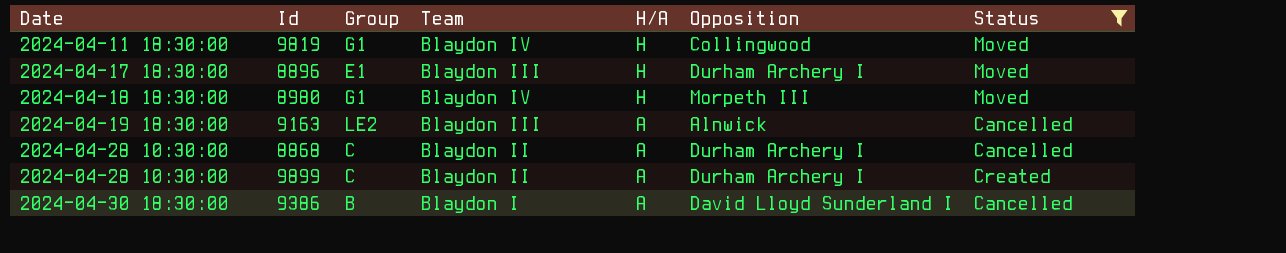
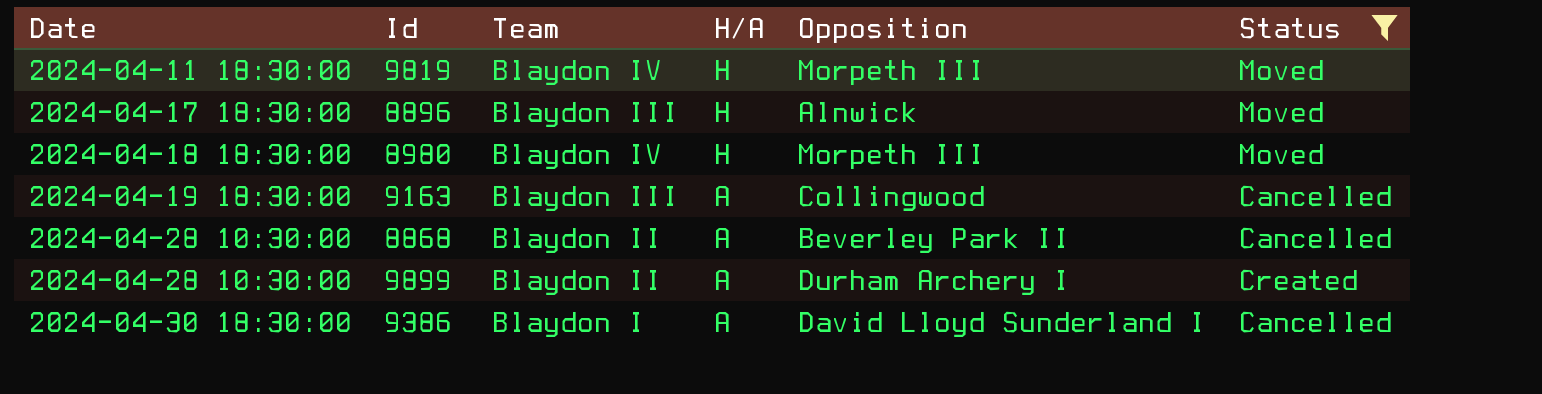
column Group | position: 3 -> none
9819 | Opposition: Collingwood -> Morpeth III
8896 | Opposition: Durham Archery I -> Alnwick
9163 | Opposition: Alnwick -> Collingwood
8868 | Opposition: Durham Archery I -> Beverley Park II

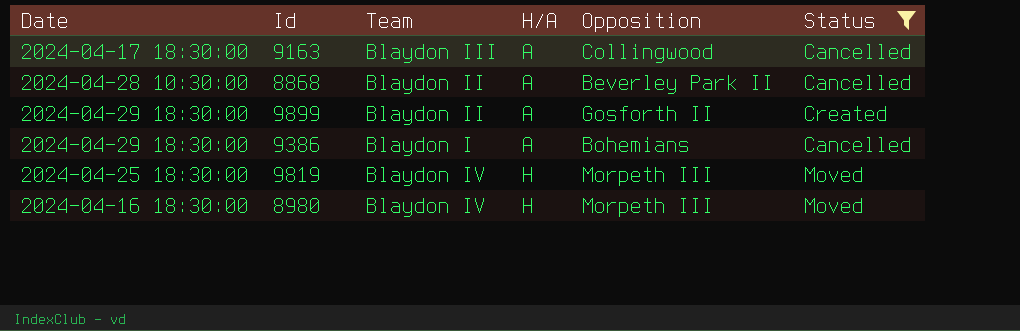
row order: Date ascending -> H/A ascending
row 8896: 2024-04-17 18:30:00 | Blaydon III | H | Alnwick | Moved -> none
9163 | Date: 2024-04-19 18:30:00 -> 2024-04-17 18:30:00
9899 | Date: 2024-04-28 10:30:00 -> 2024-04-29 18:30:00
9899 | Opposition: Durham Archery I -> Gosforth II
9386 | Date: 2024-04-30 18:30:00 -> 2024-04-29 18:30:00
9386 | Opposition: David Lloyd Sunderland I -> Bohemians
9819 | Date: 2024-04-11 18:30:00 -> 2024-04-25 18:30:00
8980 | Date: 2024-04-18 18:30:00 -> 2024-04-16 18:30:00

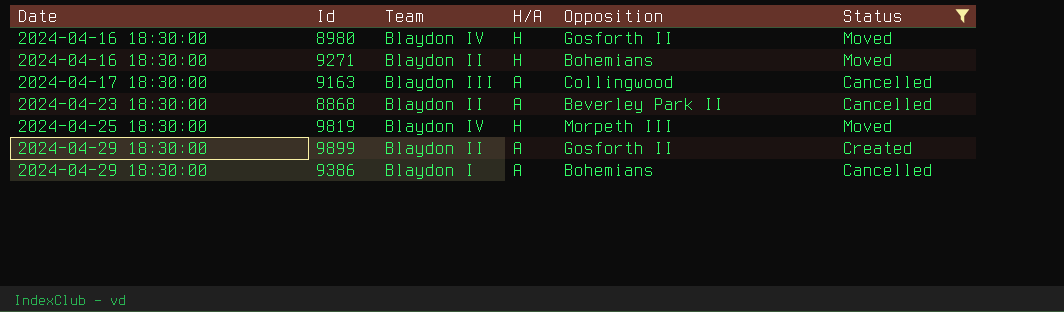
row order: H/A ascending -> Date ascending
8980 | Opposition: Morpeth III -> Gosforth II
row 9271: none -> 2024-04-16 18:30:00 | Blaydon II | H | Bohemians | Moved
8868 | Date: 2024-04-28 10:30:00 -> 2024-04-23 18:30:00

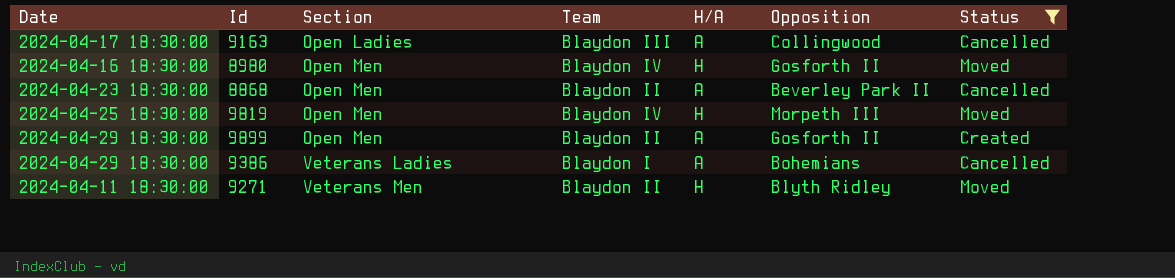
row order: Date ascending -> Section ascending
column Section | position: none -> 3
9271 | Date: 2024-04-16 18:30:00 -> 2024-04-11 18:30:00
9271 | Opposition: Bohemians -> Blyth Ridley

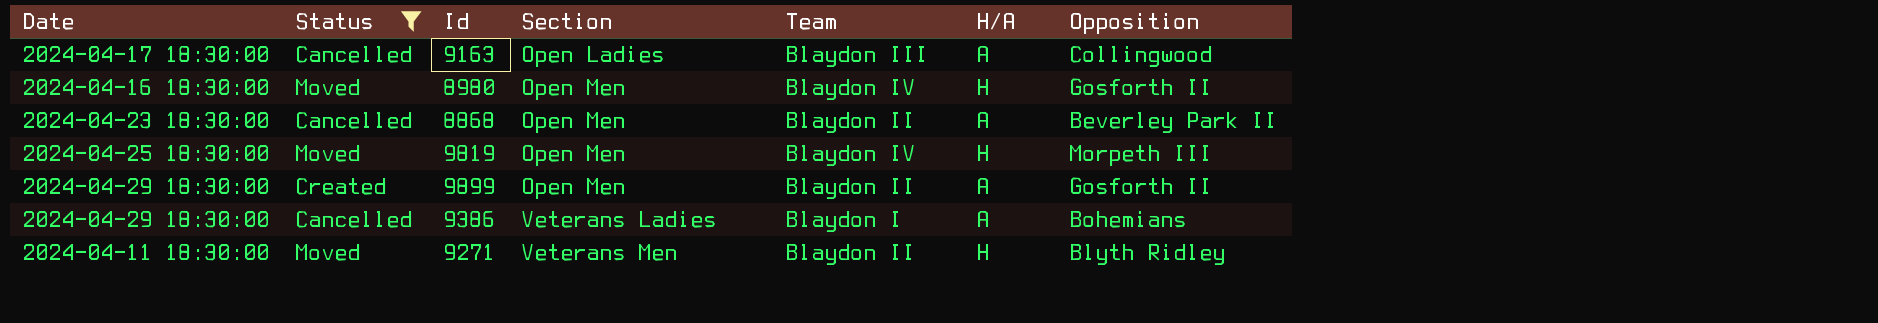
column Status | position: 7 -> 2

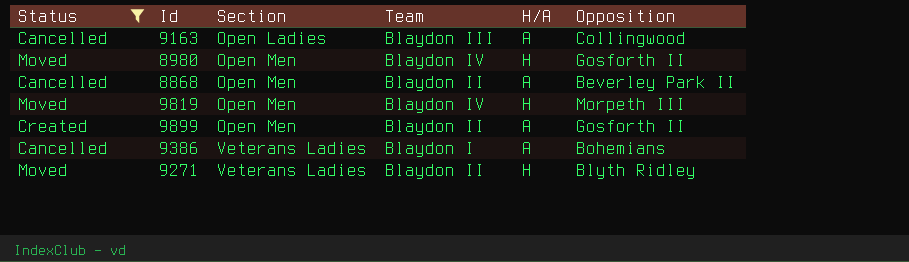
column Date | position: 1 -> none
9271 | Section: Veterans Men -> Veterans Ladies

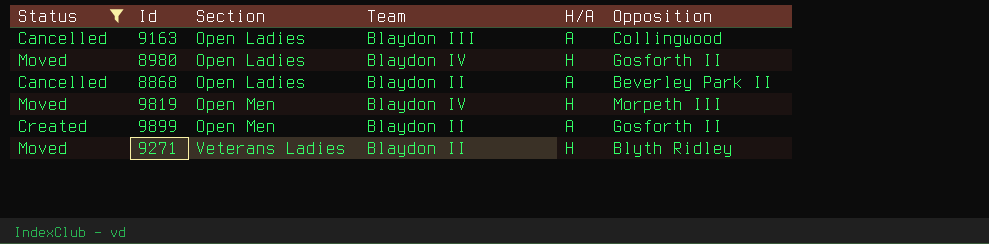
row 9386: Cancelled | Veterans Ladies | Blaydon I | A | Bohemians -> none
8980 | Section: Open Men -> Open Ladies
8868 | Section: Open Men -> Open Ladies

